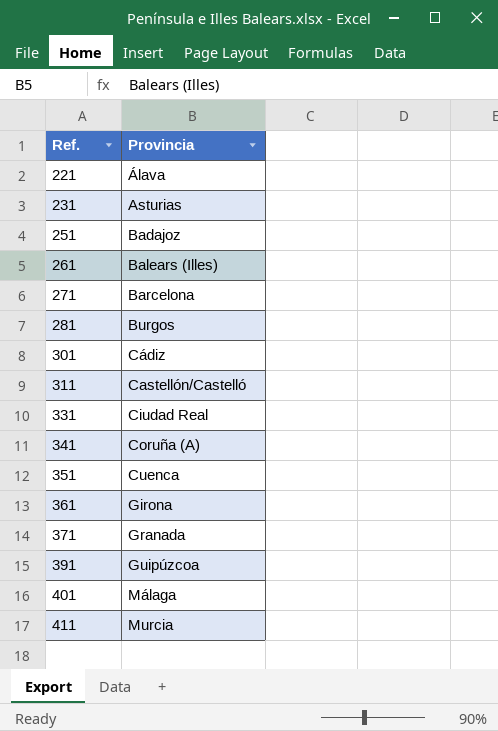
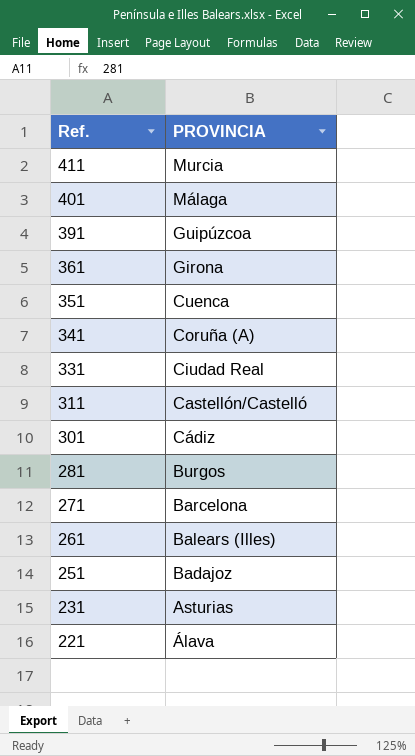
row order: Ref. ascending -> Ref. descending
column name: Provincia -> PROVINCIA
row 371: Granada -> none

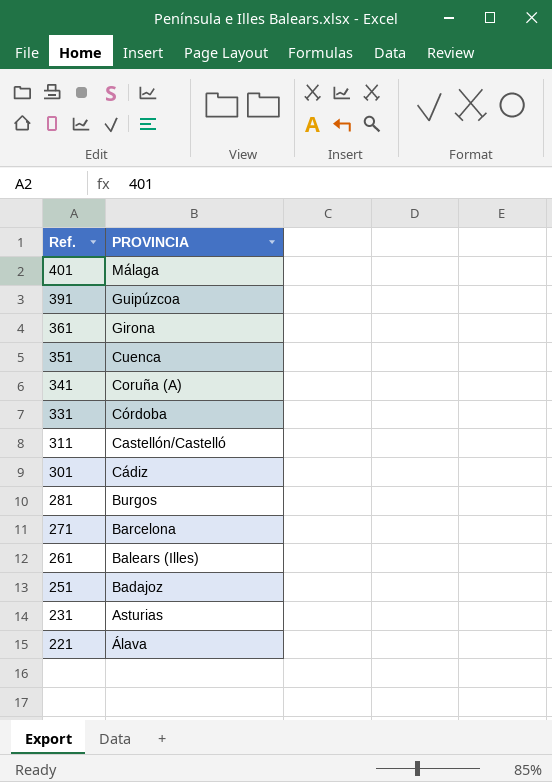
row 411: Murcia -> none
331 | PROVINCIA: Ciudad Real -> Córdoba

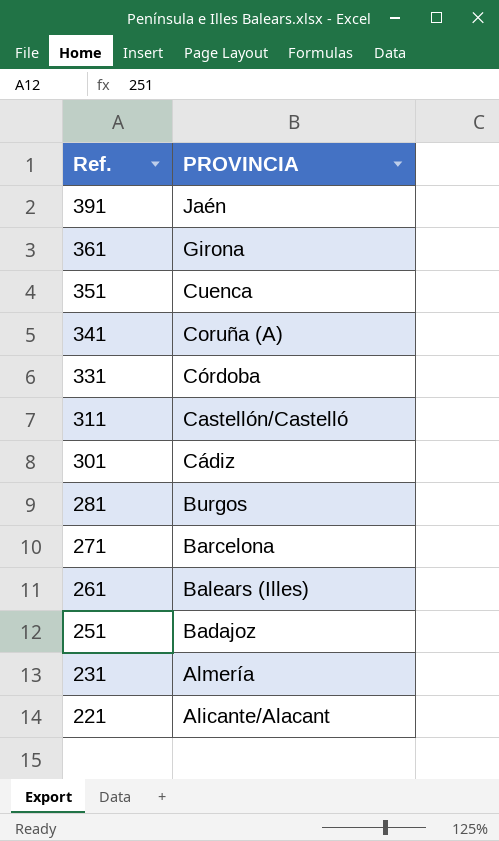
row 401: Málaga -> none
391 | PROVINCIA: Guipúzcoa -> Jaén
231 | PROVINCIA: Asturias -> Almería
221 | PROVINCIA: Álava -> Alicante/Alacant

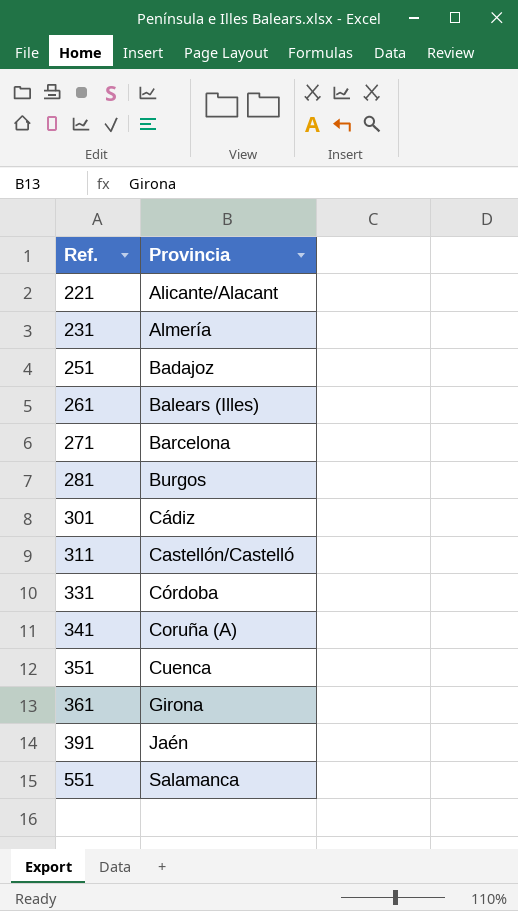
row order: Ref. descending -> Ref. ascending
column name: PROVINCIA -> Provincia
row 551: none -> Salamanca

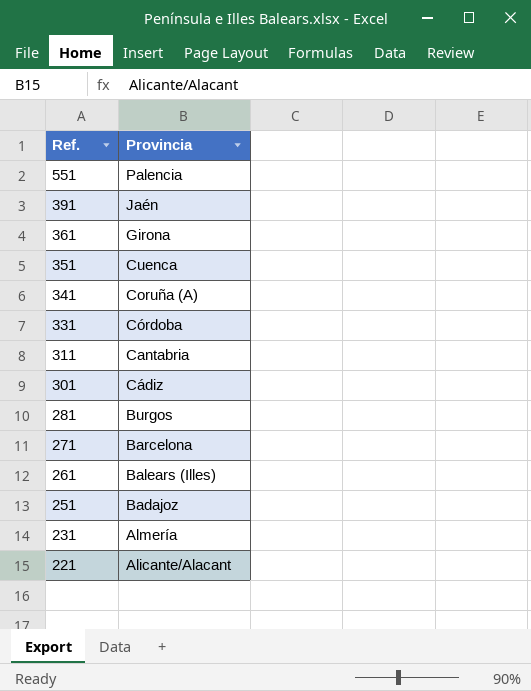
row order: Ref. ascending -> Ref. descending
551 | Provincia: Salamanca -> Palencia
311 | Provincia: Castellón/Castelló -> Cantabria

